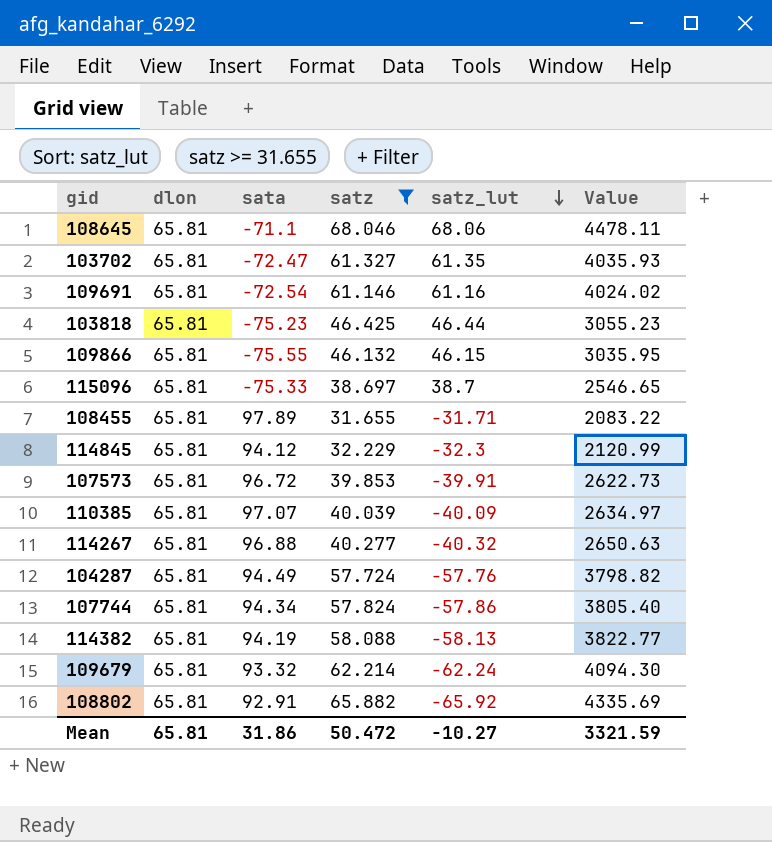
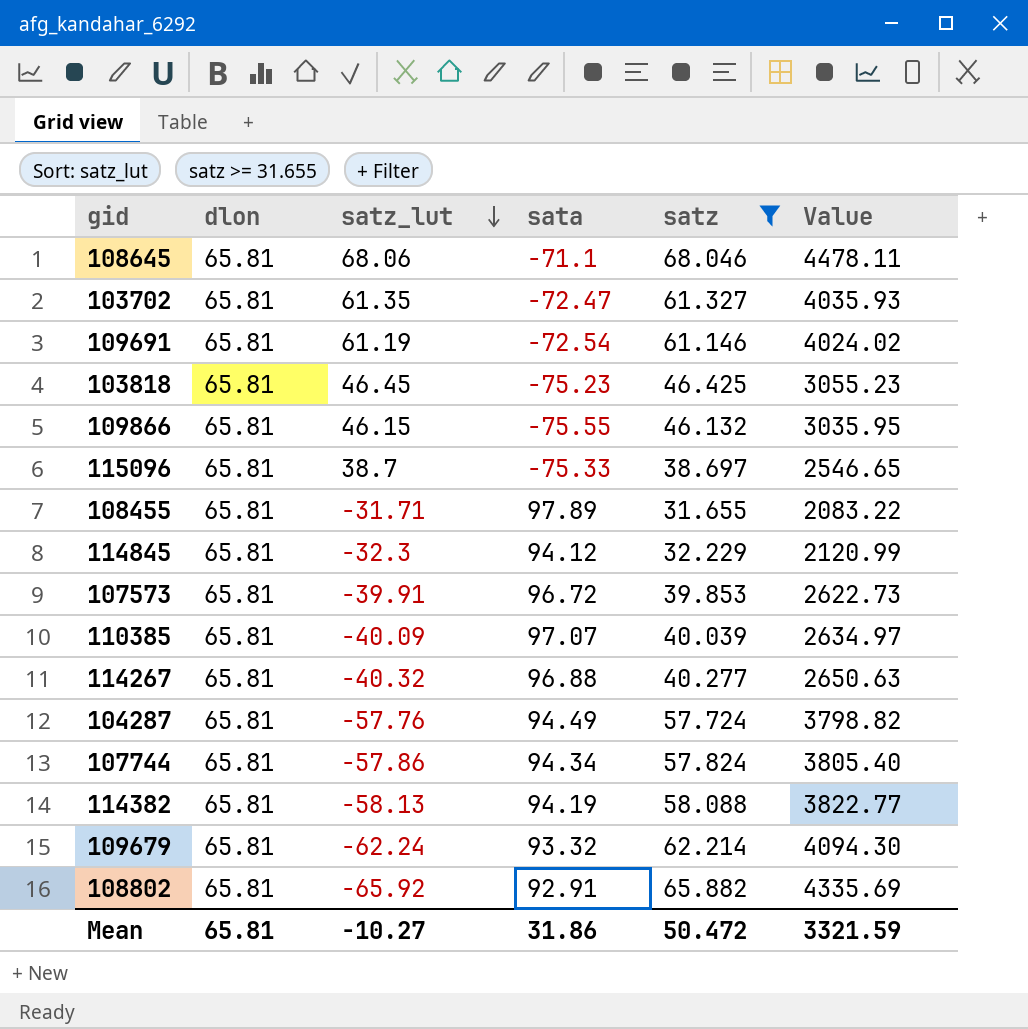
column satz_lut | position: 5 -> 3
109691 | satz_lut: 61.16 -> 61.19
103818 | satz_lut: 46.44 -> 46.45

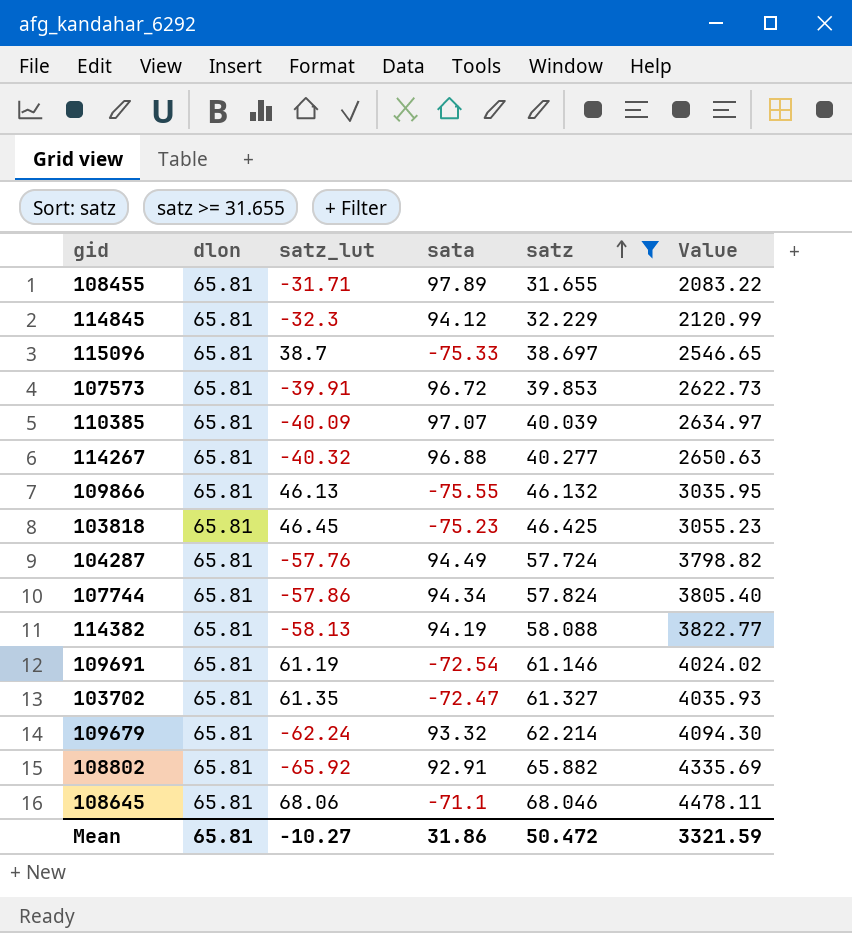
row order: satz_lut descending -> satz ascending
109866 | satz_lut: 46.15 -> 46.13

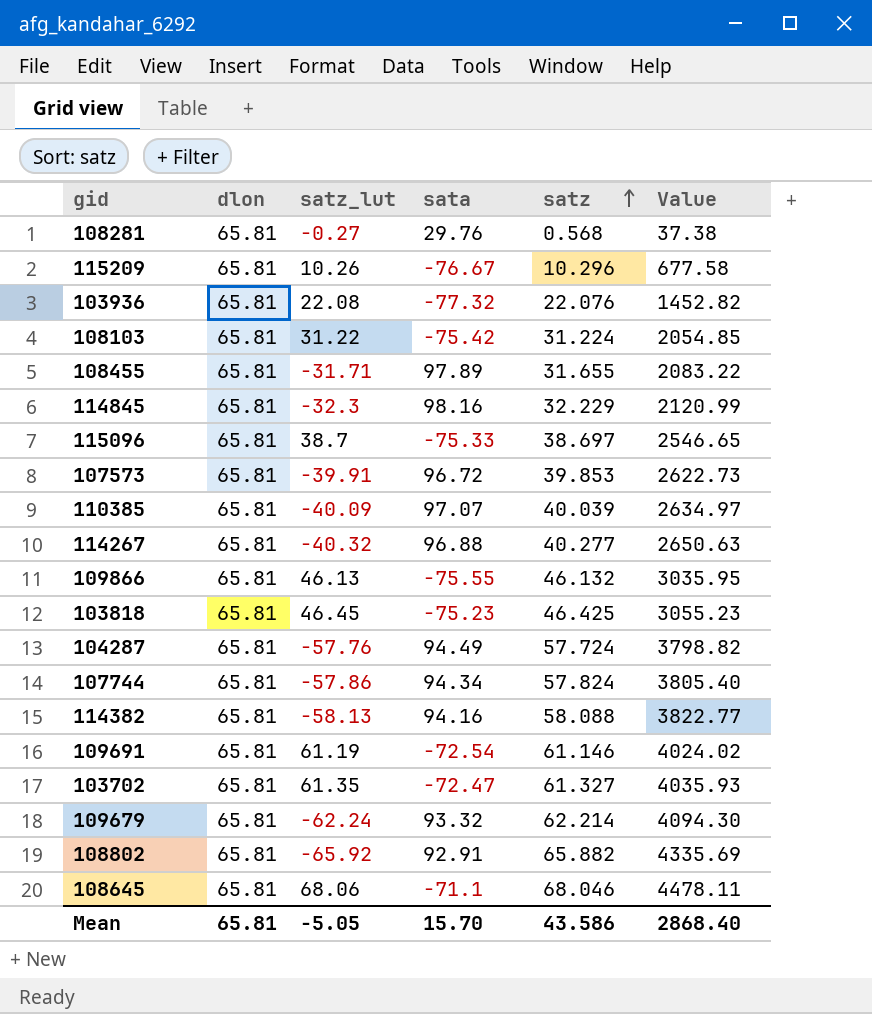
filter: satz >= 31.655 -> none
114845 | sata: 94.12 -> 98.16
114382 | sata: 94.19 -> 94.16
Mean | satz_lut: -10.27 -> -5.05
Mean | sata: 31.86 -> 15.70
Mean | satz: 50.472 -> 43.586
Mean | Value: 3321.59 -> 2868.40

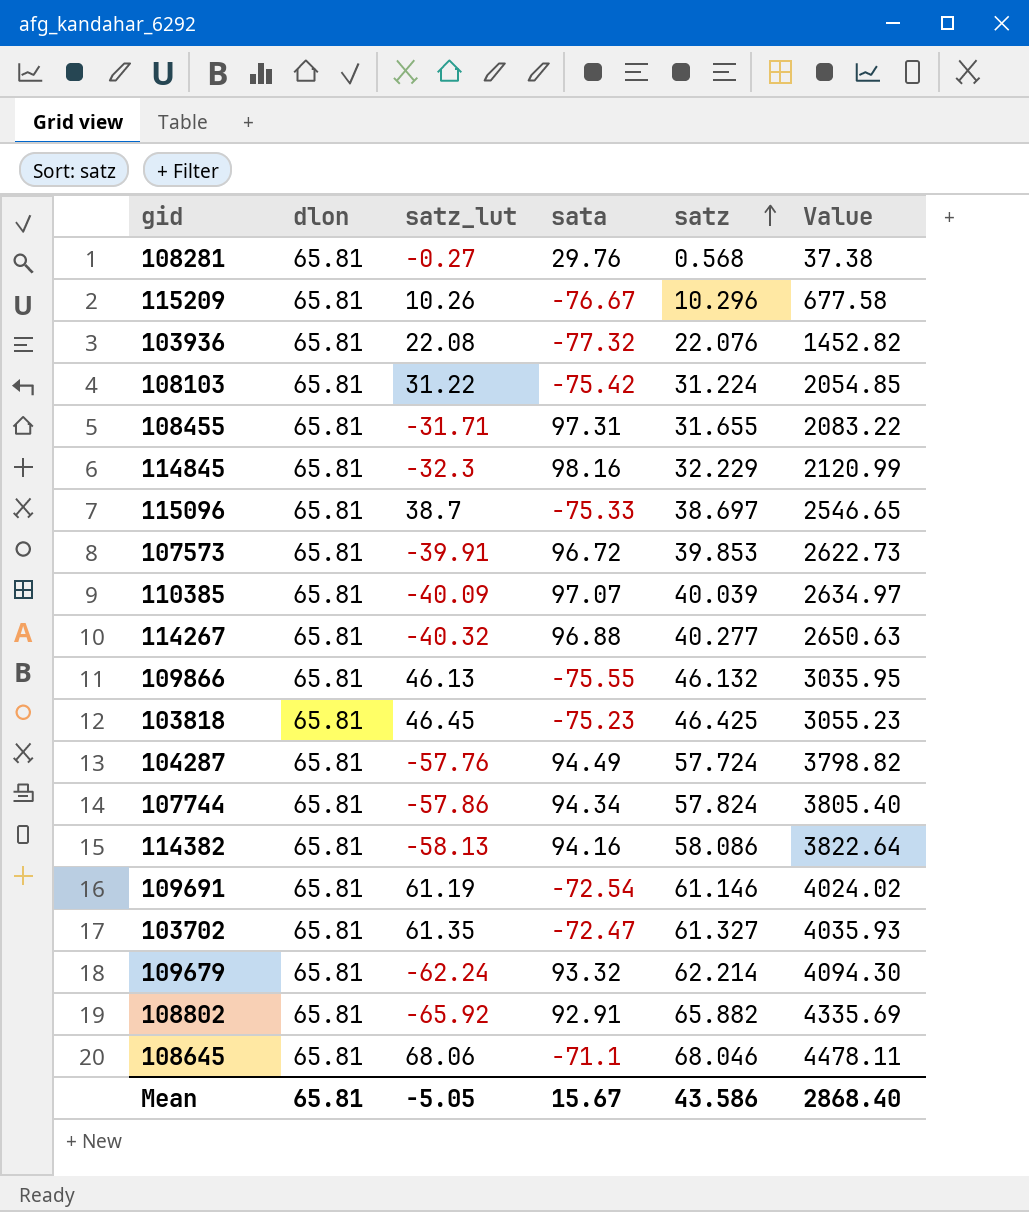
108455 | sata: 97.89 -> 97.31
114382 | satz: 58.088 -> 58.086
114382 | Value: 3822.77 -> 3822.64
Mean | sata: 15.70 -> 15.67

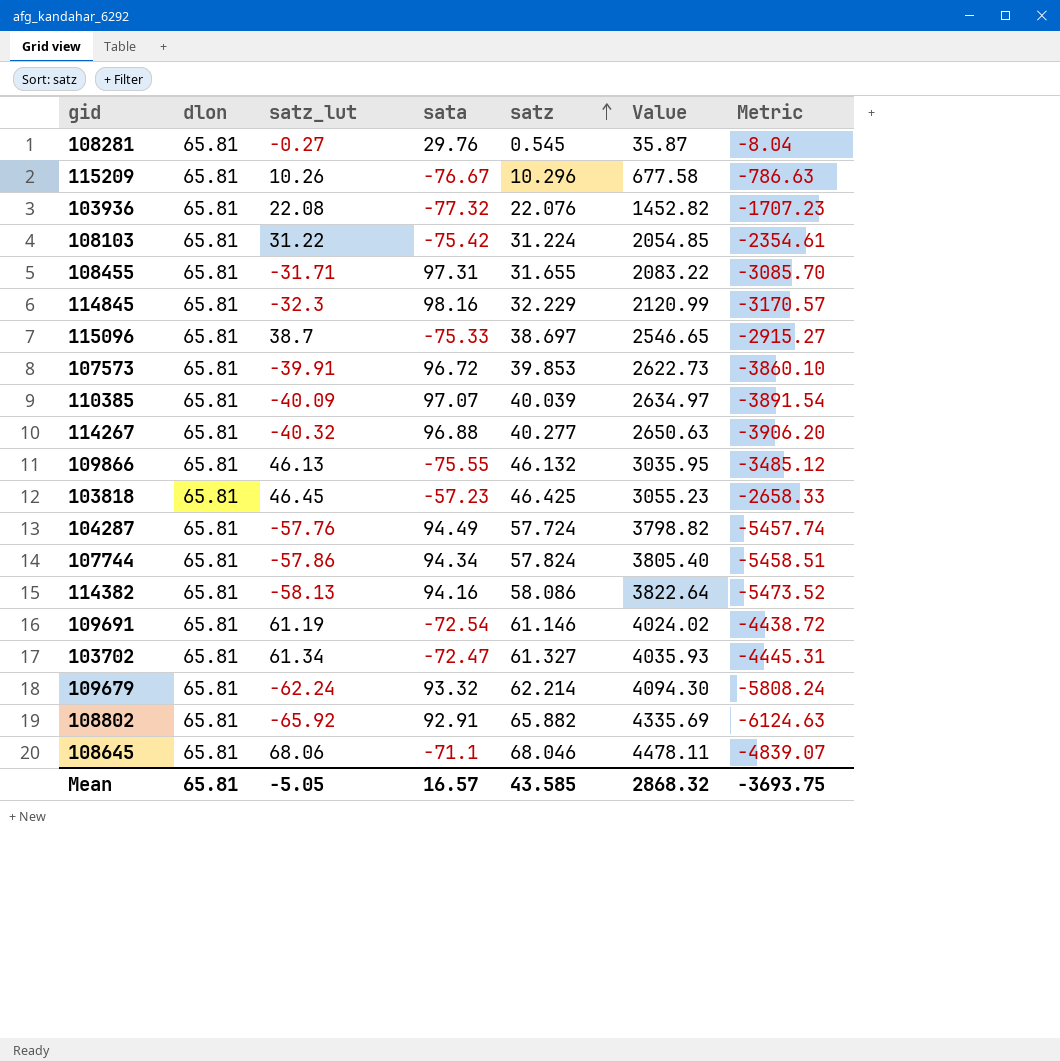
column Metric | formula: none -> [satz_lut] * [sata]
108281 | satz: 0.568 -> 0.545
108281 | Value: 37.38 -> 35.87
103818 | sata: -75.23 -> -57.23
103702 | satz_lut: 61.35 -> 61.34
Mean | sata: 15.67 -> 16.57
Mean | satz: 43.586 -> 43.585
Mean | Value: 2868.40 -> 2868.32

